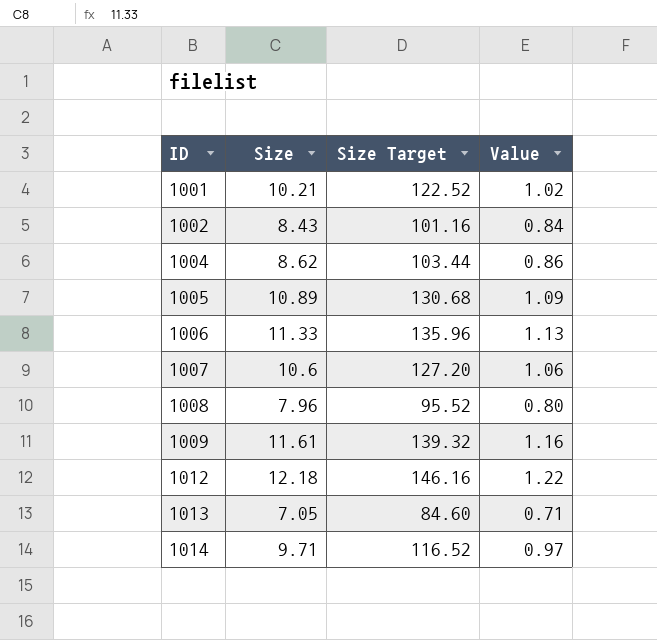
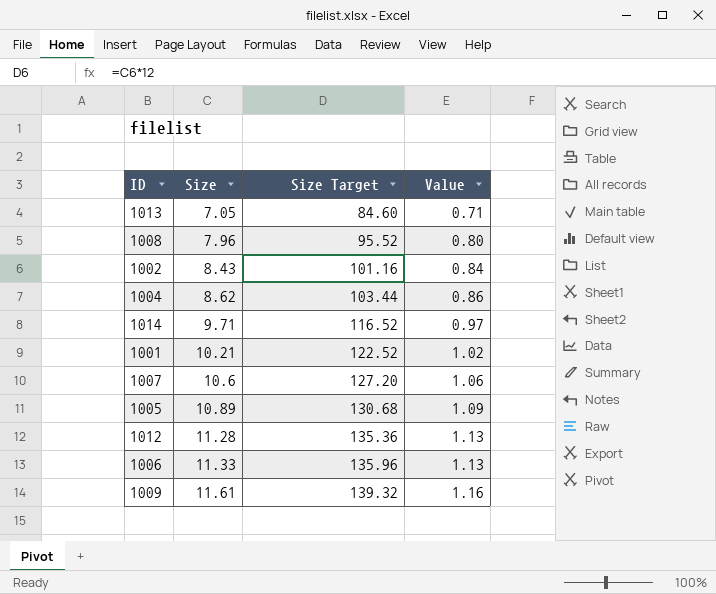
row order: ID ascending -> Size ascending
1012 | Size: 12.18 -> 11.28
1012 | Size Target: 146.16 -> 135.36
1012 | Value: 1.22 -> 1.13

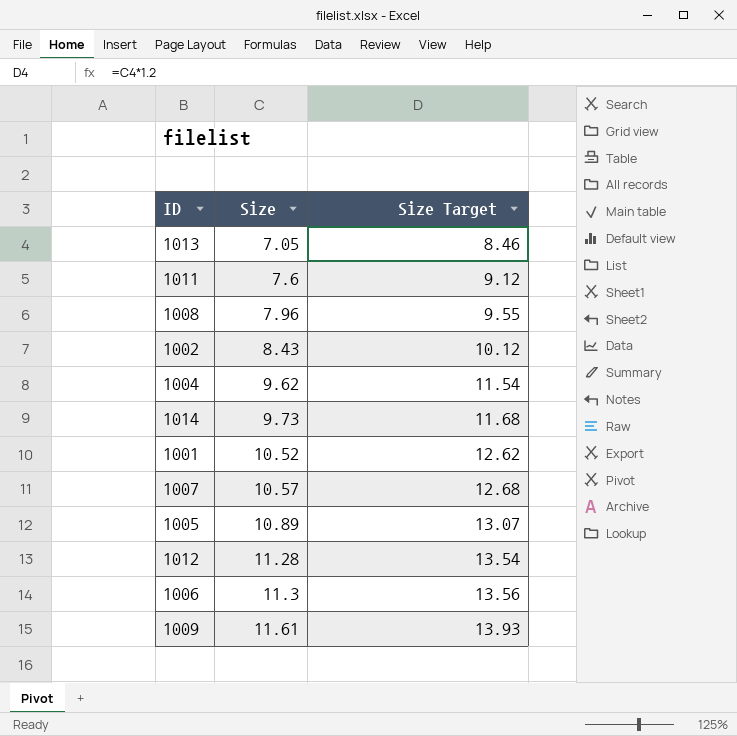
column Value | formula: [Size] * 0.1 -> none
column Size Target | formula: [Size] * 12 -> [Size] * 1.2
row 1011: none -> 7.6 | 9.12
1004 | Size: 8.62 -> 9.62
1014 | Size: 9.71 -> 9.73
1001 | Size: 10.21 -> 10.52
1007 | Size: 10.6 -> 10.57
1006 | Size: 11.33 -> 11.3

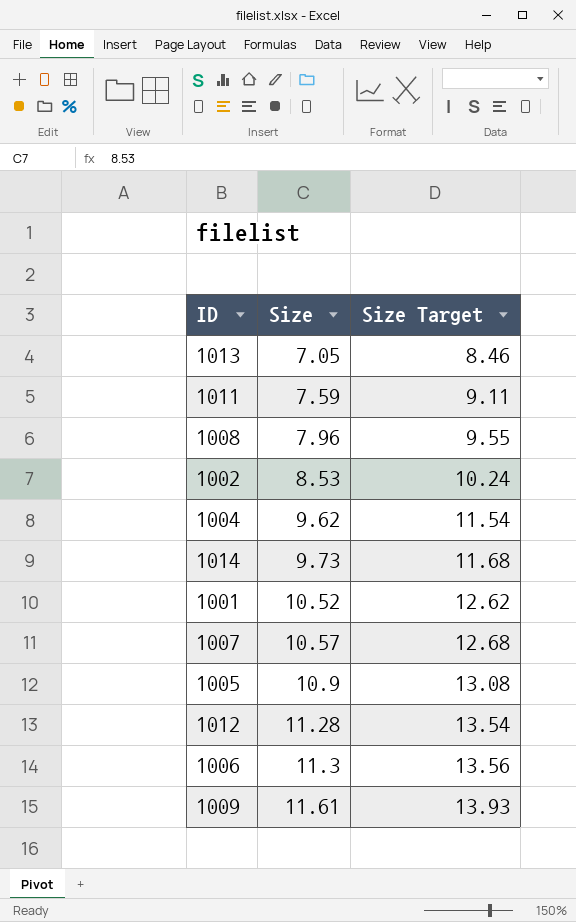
1011 | Size: 7.6 -> 7.59
1011 | Size Target: 9.12 -> 9.11
1002 | Size: 8.43 -> 8.53
1002 | Size Target: 10.12 -> 10.24
1005 | Size: 10.89 -> 10.9
1005 | Size Target: 13.07 -> 13.08

